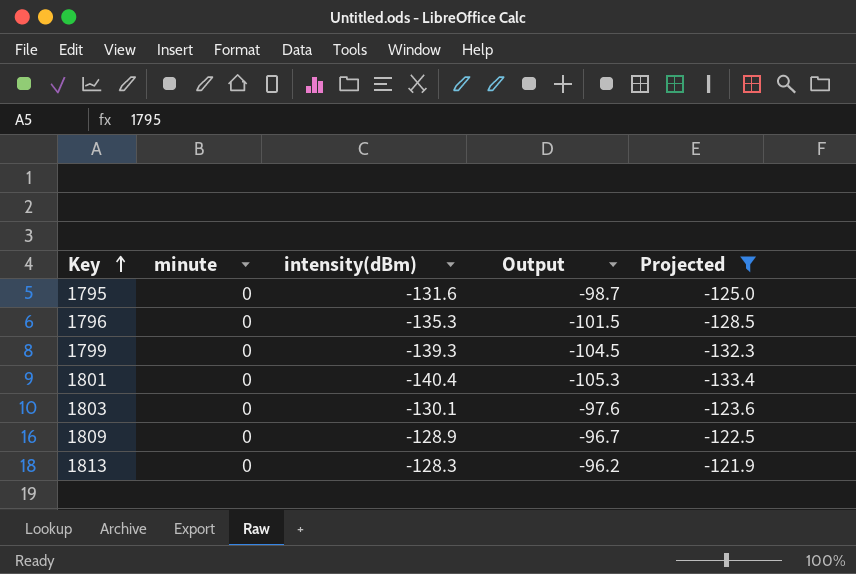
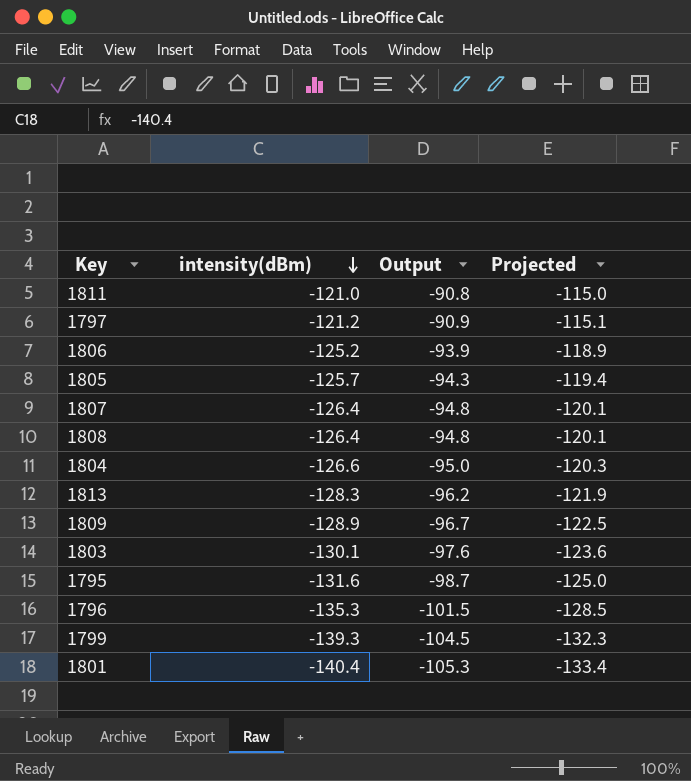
filter: Projected <= -121.9 -> none
row order: Key ascending -> intensity(dBm) descending
column minute | position: 2 -> none

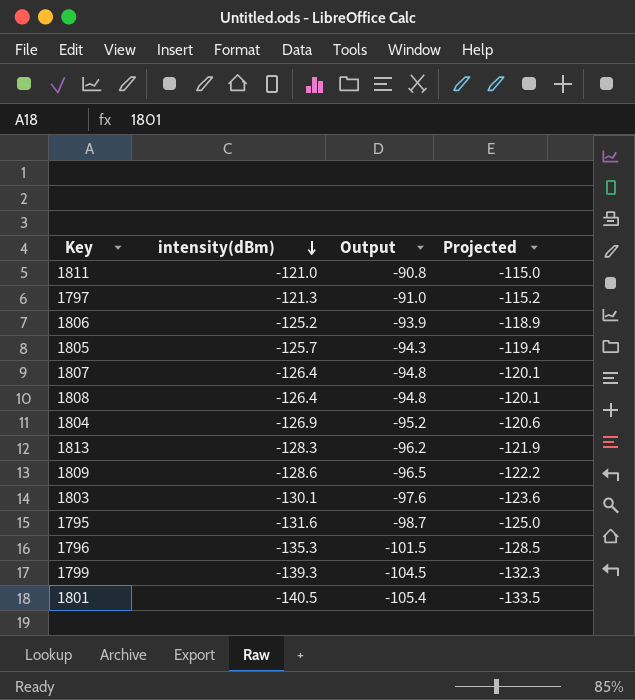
1797 | intensity(dBm): -121.2 -> -121.3
1797 | Output: -90.9 -> -91.0
1797 | Projected: -115.1 -> -115.2
1804 | intensity(dBm): -126.6 -> -126.9
1804 | Output: -95.0 -> -95.2
1804 | Projected: -120.3 -> -120.6
1809 | intensity(dBm): -128.9 -> -128.6
1809 | Output: -96.7 -> -96.5
1809 | Projected: -122.5 -> -122.2
1801 | intensity(dBm): -140.4 -> -140.5
1801 | Output: -105.3 -> -105.4
1801 | Projected: -133.4 -> -133.5

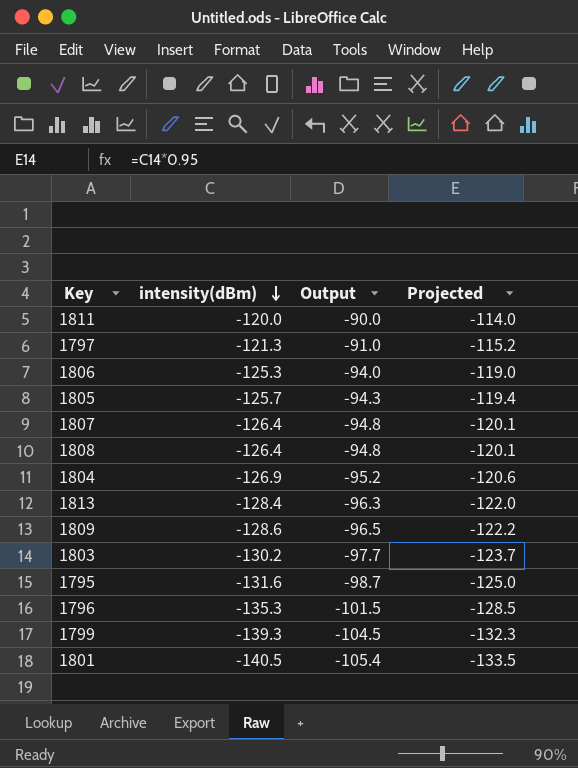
1811 | intensity(dBm): -121.0 -> -120.0
1811 | Output: -90.8 -> -90.0
1811 | Projected: -115.0 -> -114.0
1806 | intensity(dBm): -125.2 -> -125.3
1806 | Output: -93.9 -> -94.0
1806 | Projected: -118.9 -> -119.0
1813 | intensity(dBm): -128.3 -> -128.4
1813 | Output: -96.2 -> -96.3
1813 | Projected: -121.9 -> -122.0
1803 | intensity(dBm): -130.1 -> -130.2
1803 | Output: -97.6 -> -97.7
1803 | Projected: -123.6 -> -123.7

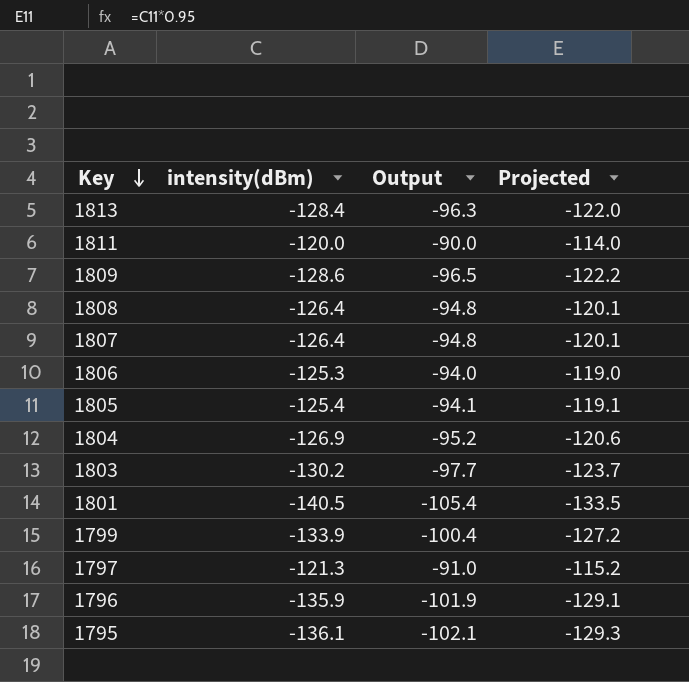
row order: intensity(dBm) descending -> Key descending
1805 | intensity(dBm): -125.7 -> -125.4
1805 | Output: -94.3 -> -94.1
1805 | Projected: -119.4 -> -119.1
1799 | intensity(dBm): -139.3 -> -133.9
1799 | Output: -104.5 -> -100.4
1799 | Projected: -132.3 -> -127.2
1796 | intensity(dBm): -135.3 -> -135.9
1796 | Output: -101.5 -> -101.9
1796 | Projected: -128.5 -> -129.1
1795 | intensity(dBm): -131.6 -> -136.1
1795 | Output: -98.7 -> -102.1
1795 | Projected: -125.0 -> -129.3

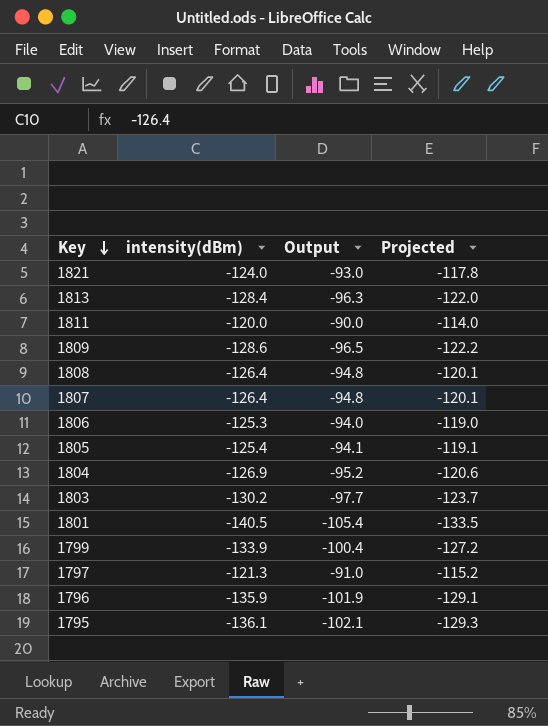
row 1821: none -> -124.0 | -93.0 | -117.8

